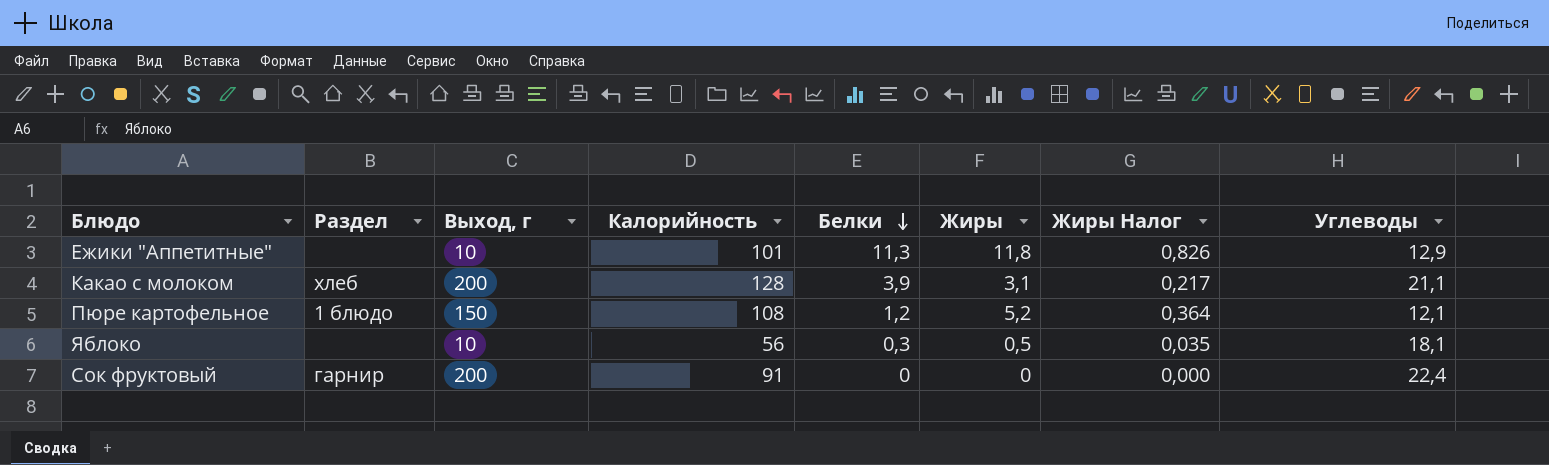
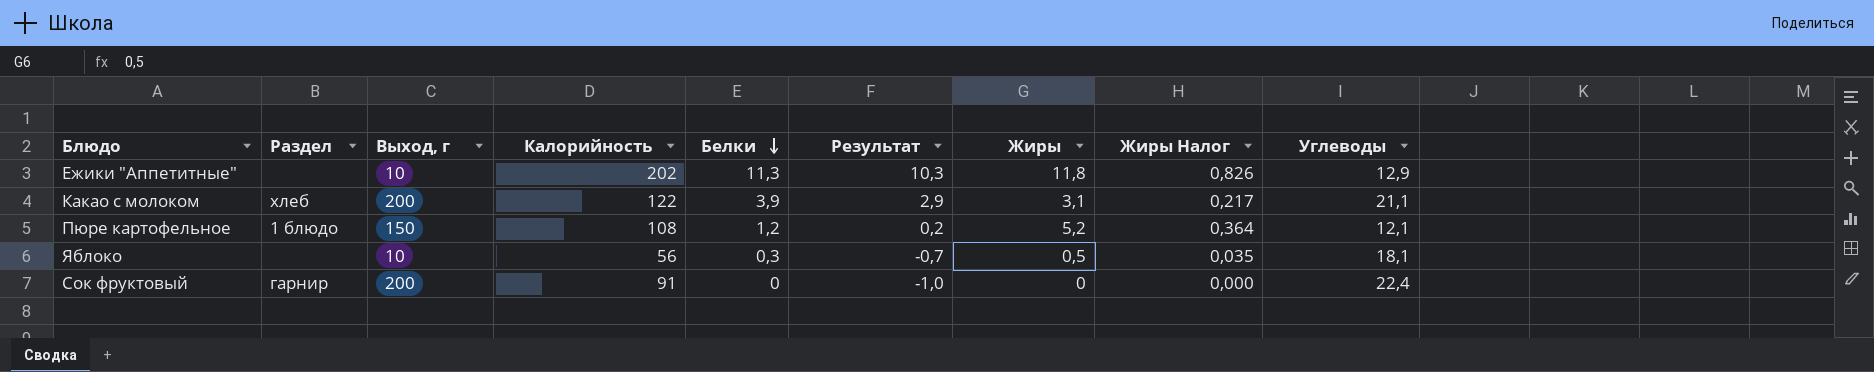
column Результат | formula: none -> [Белки] - 1
Ежики "Аппетитные" | Калорийность: 101 -> 202
Какао с молоком | Калорийность: 128 -> 122

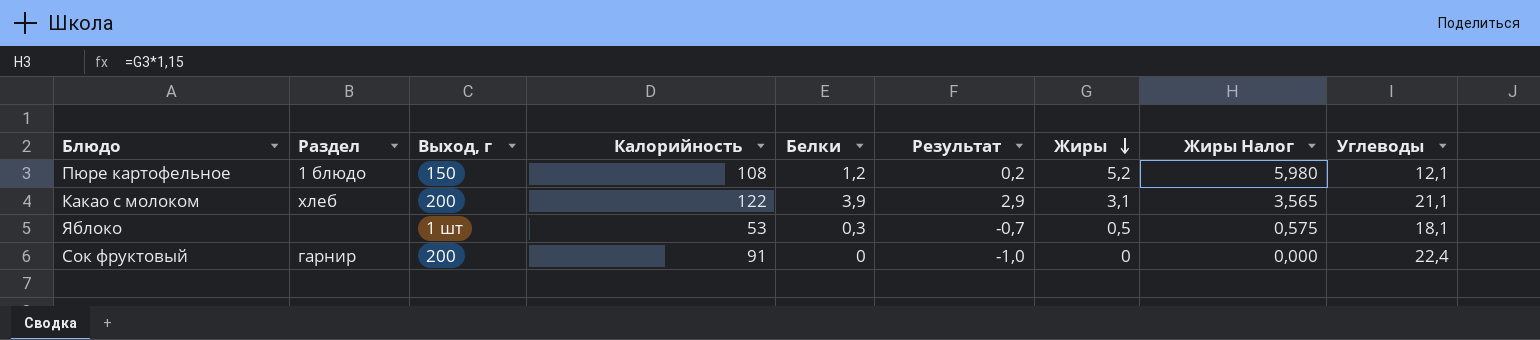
row order: Белки descending -> Жиры descending
column Жиры Налог | formula: [Жиры] * 0,07 -> [Жиры] * 1,15
row Ежики "Аппетитные": none | 10 | 202 | 11,3 | 10,3 | 11,8 | 0,826 | 12,9 -> none
Яблоко | Выход, г: 10 -> 1 шт
Яблоко | Калорийность: 56 -> 53

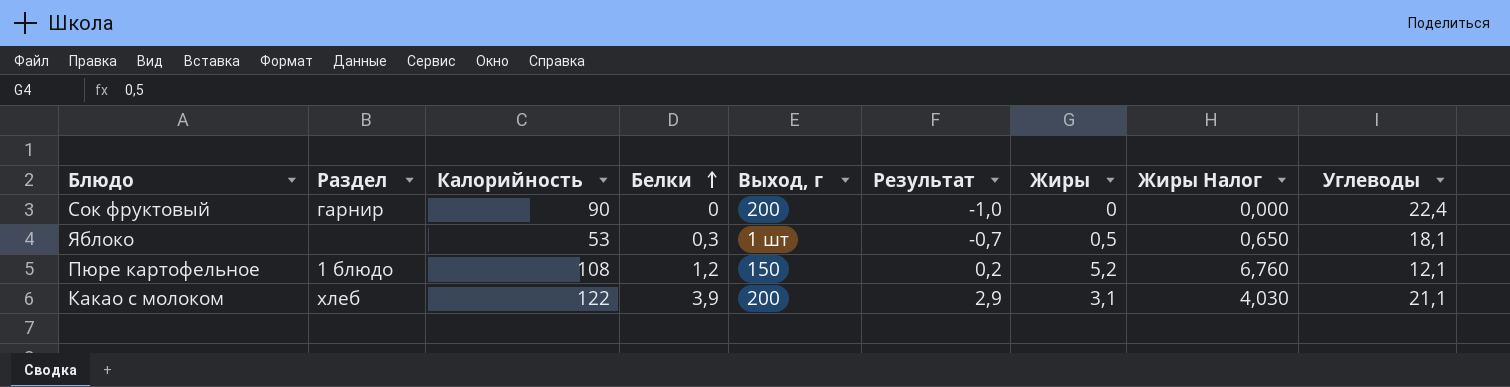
row order: Жиры descending -> Белки ascending
column Выход, г | position: 3 -> 5
column Жиры Налог | formula: [Жиры] * 1,15 -> [Жиры] * 1,3
Сок фруктовый | Калорийность: 91 -> 90

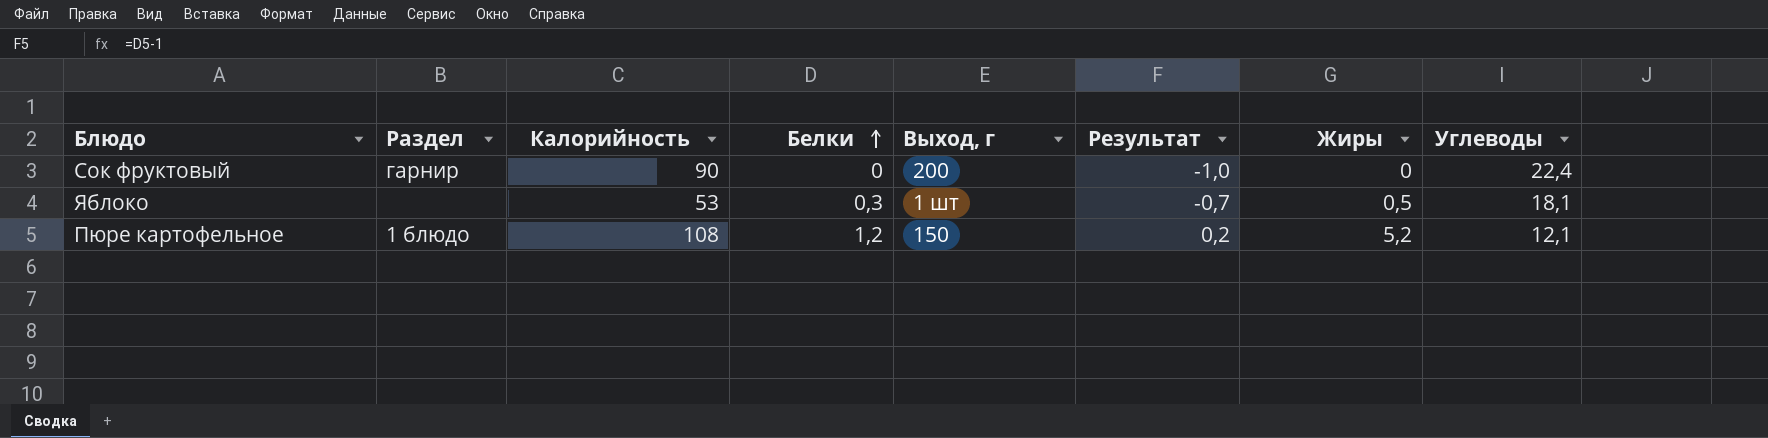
column Жиры Налог | formula: [Жиры] * 1,3 -> none
row Какао с молоком: хлеб | 122 | 3,9 | 200 | 2,9 | 3,1 | 4,030 | 21,1 -> none

